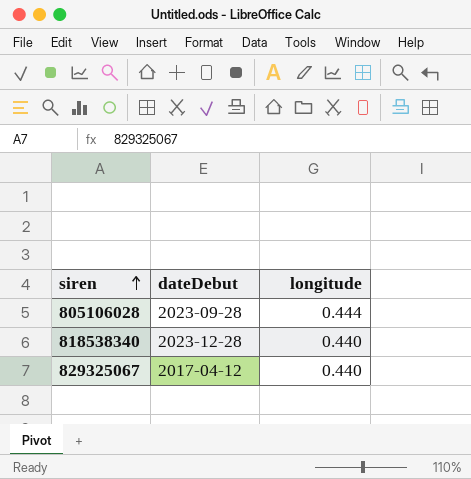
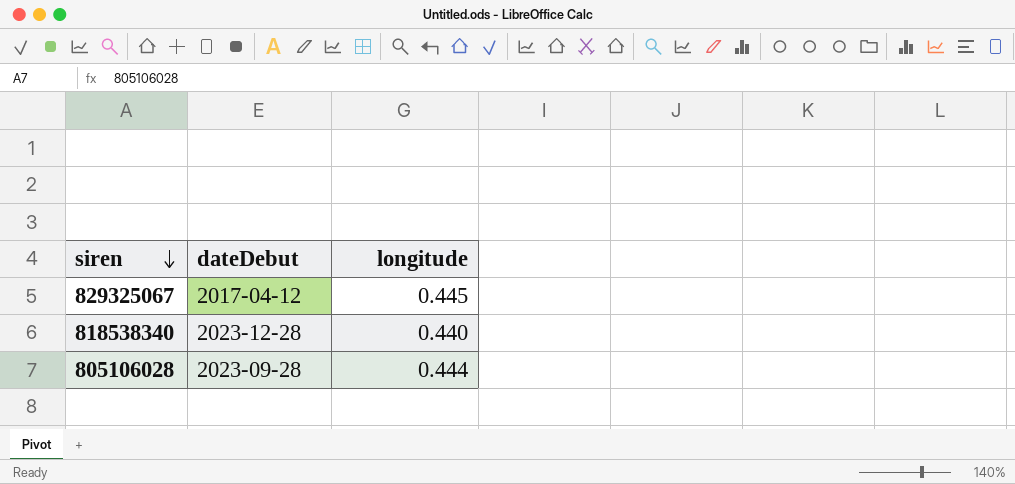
row order: siren ascending -> siren descending
829325067 | longitude: 0.440 -> 0.445

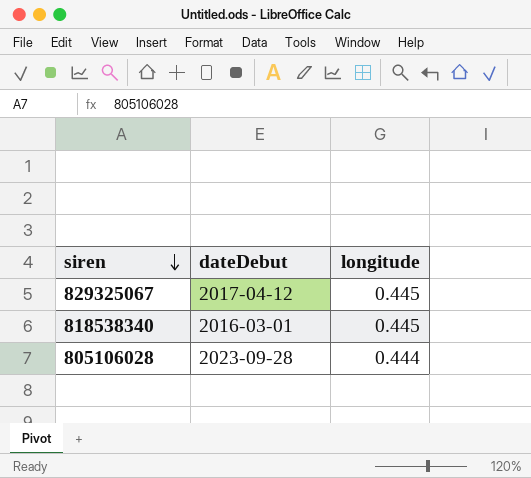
818538340 | dateDebut: 2023-12-28 -> 2016-03-01
818538340 | longitude: 0.440 -> 0.445

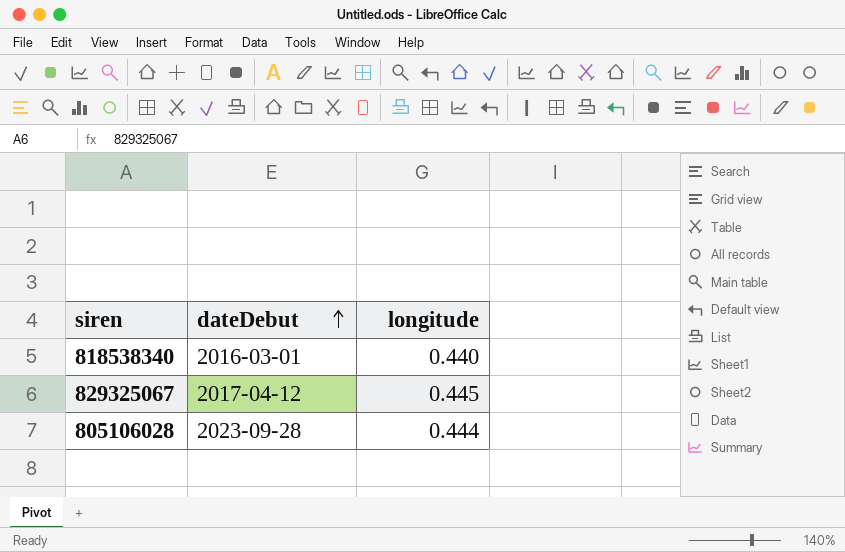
row order: siren descending -> dateDebut ascending
818538340 | longitude: 0.445 -> 0.440

